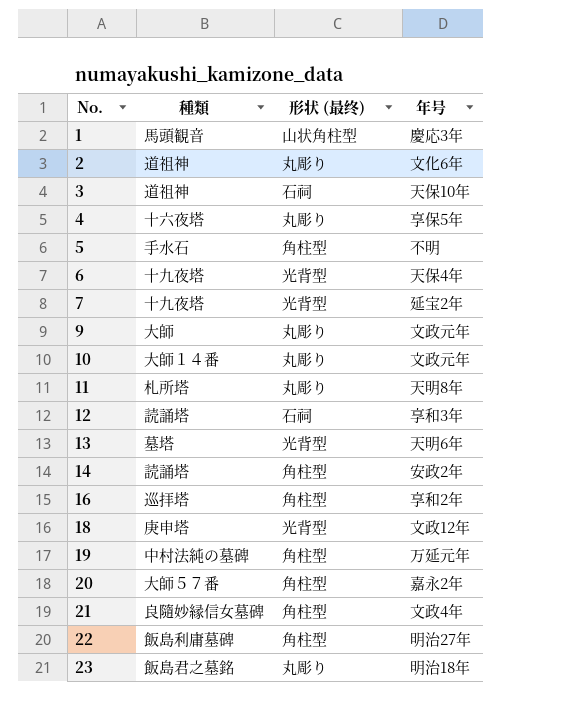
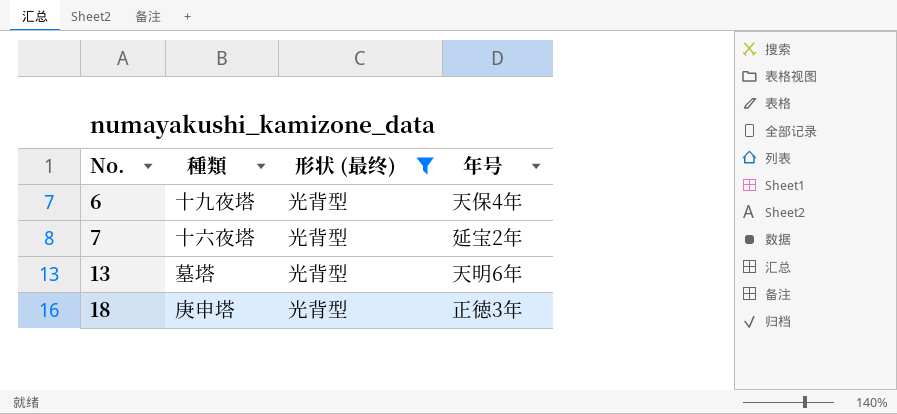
filter: none -> 形状 (最终) = 光背型
7 | 種類: 十九夜塔 -> 十六夜塔
18 | 年号: 文政12年 -> 正徳3年

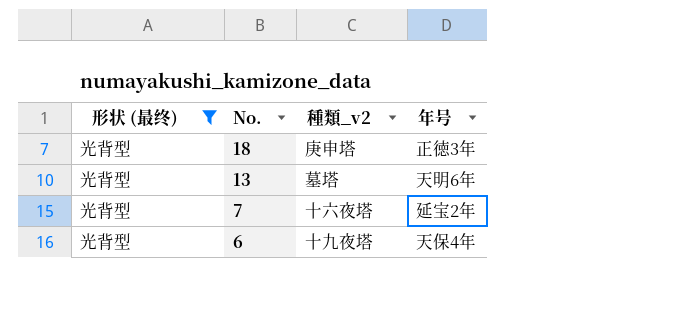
row order: No. ascending -> No. descending
column 形状 (最终) | position: 3 -> 1
column name: 種類 -> 種類_v2

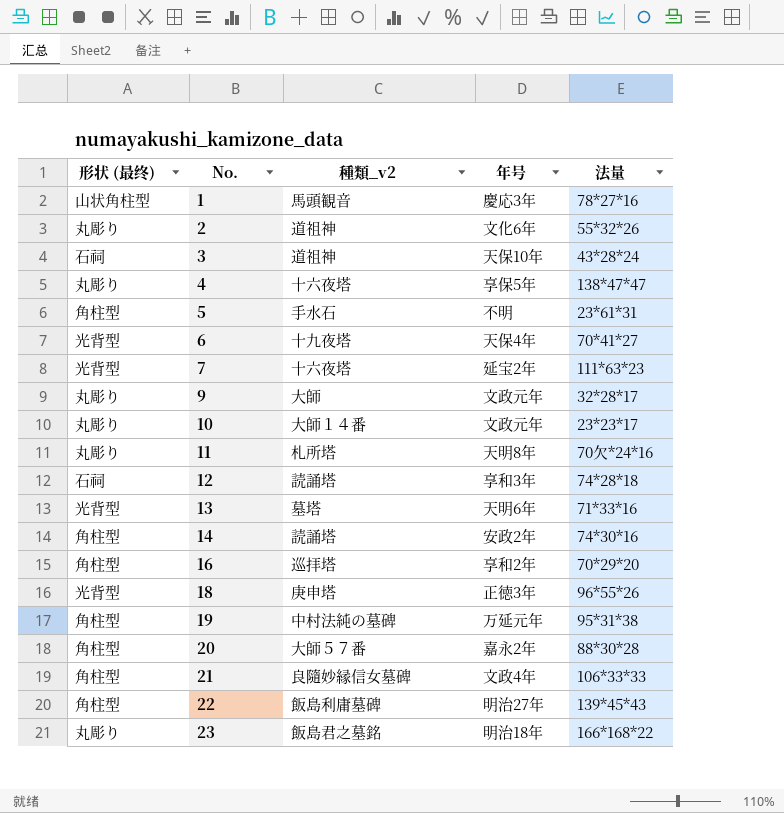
filter: 形状 (最终) = 光背型 -> none
row order: No. descending -> No. ascending
column 法量 | position: none -> 5

